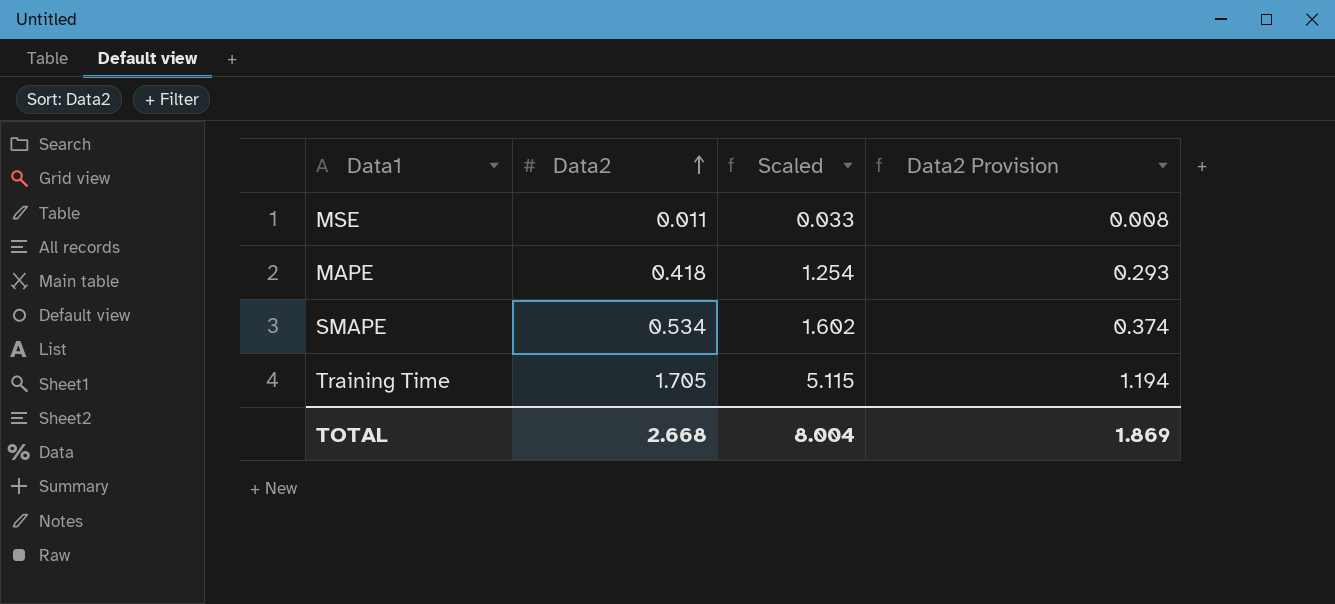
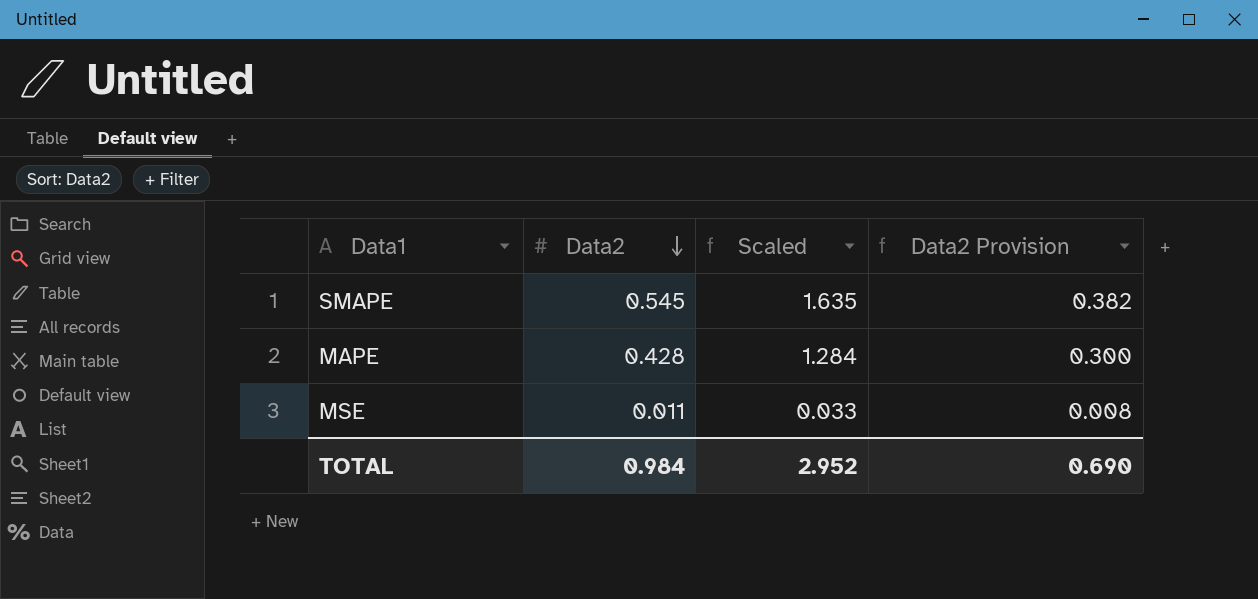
row order: Data2 ascending -> Data2 descending
row Training Time: 1.705 | 5.115 | 1.194 -> none
SMAPE | Data2: 0.534 -> 0.545
SMAPE | Scaled: 1.602 -> 1.635
SMAPE | Data2 Provision: 0.374 -> 0.382
MAPE | Data2: 0.418 -> 0.428
MAPE | Scaled: 1.254 -> 1.284
MAPE | Data2 Provision: 0.293 -> 0.300
TOTAL | Data2: 2.668 -> 0.984
TOTAL | Scaled: 8.004 -> 2.952
TOTAL | Data2 Provision: 1.869 -> 0.690

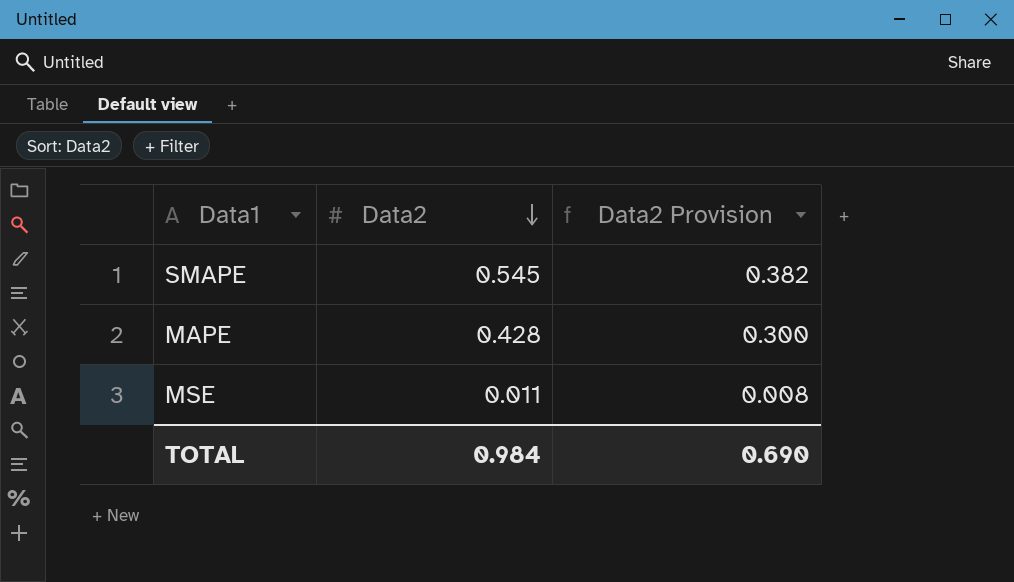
column Scaled | formula: [Data2] * 3 -> none

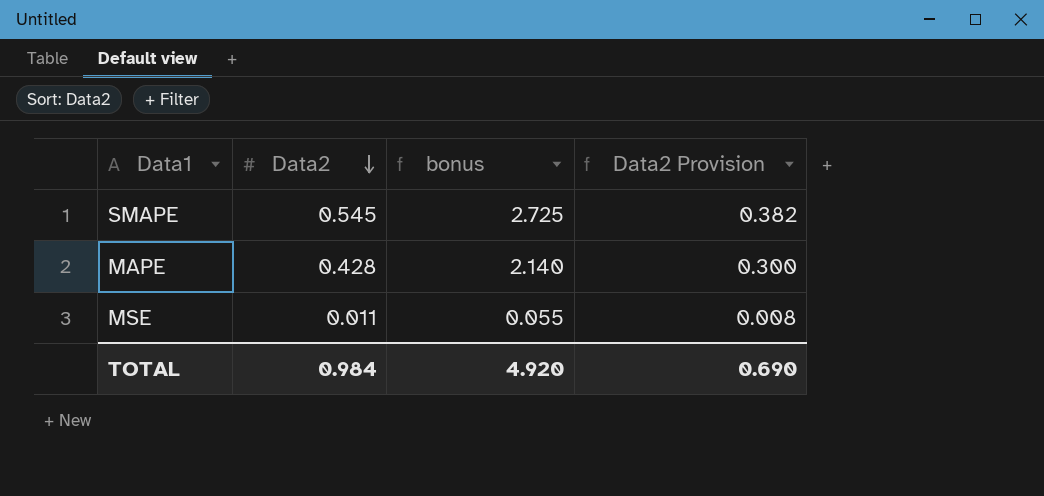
column bonus | formula: none -> [Data2] * 5

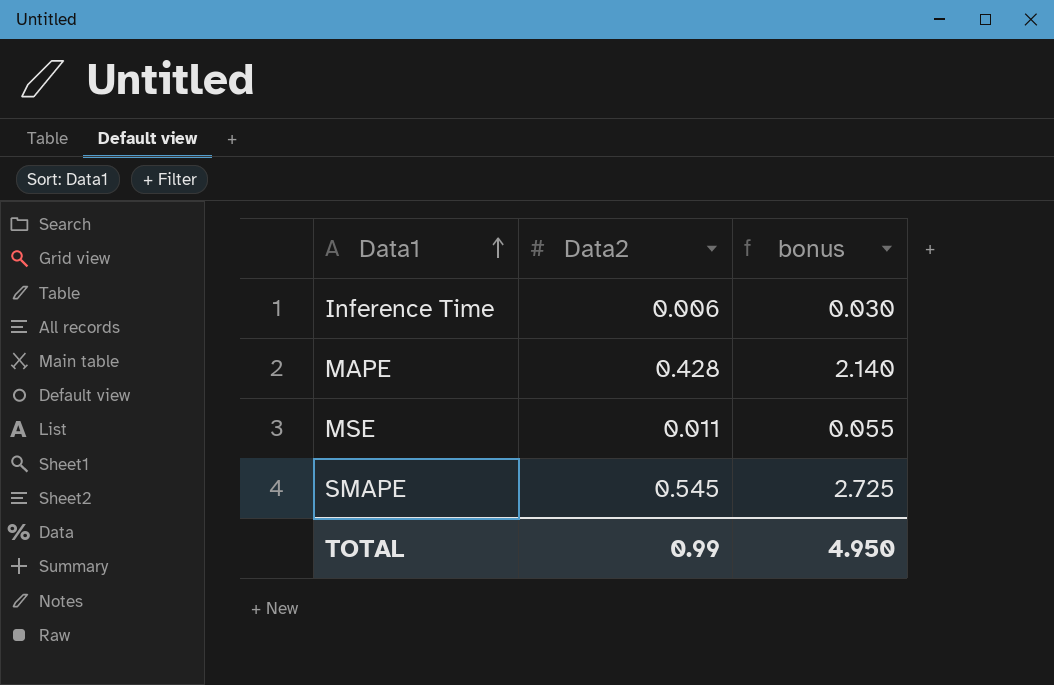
row order: Data2 descending -> Data1 ascending
column Data2 Provision | formula: [Data2] * 0.7 -> none
row Inference Time: none -> 0.006 | 0.030
TOTAL | Data2: 0.984 -> 0.99
TOTAL | bonus: 4.920 -> 4.950

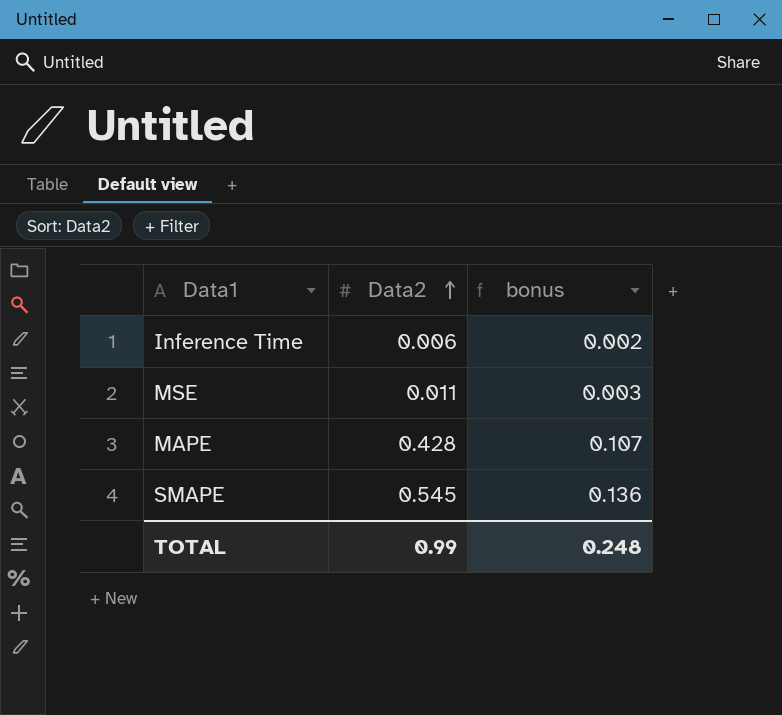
row order: Data1 ascending -> Data2 ascending
column bonus | formula: [Data2] * 5 -> [Data2] * 0.25
TOTAL | bonus: 4.950 -> 0.248

